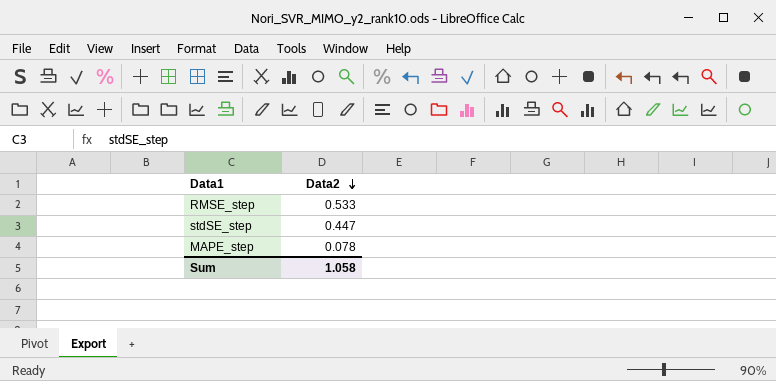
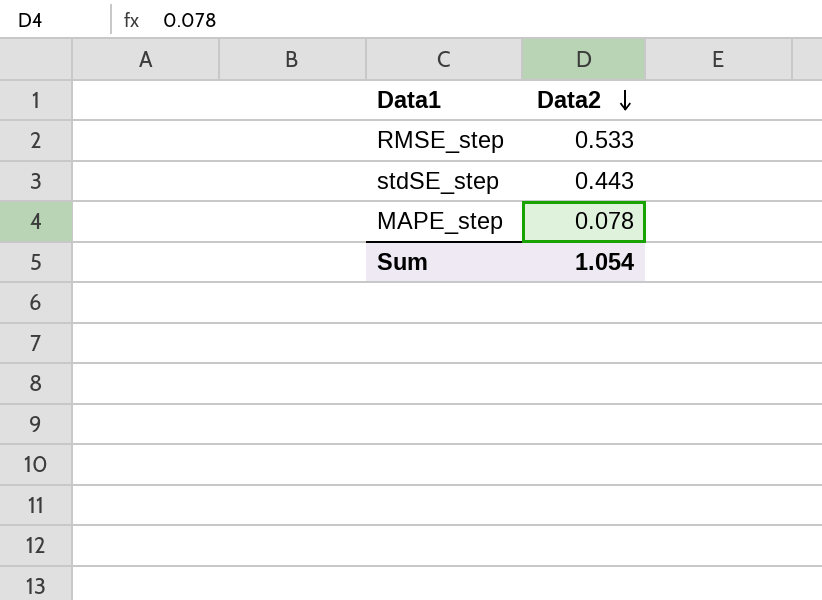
stdSE_step | Data2: 0.447 -> 0.443
Sum | Data2: 1.058 -> 1.054

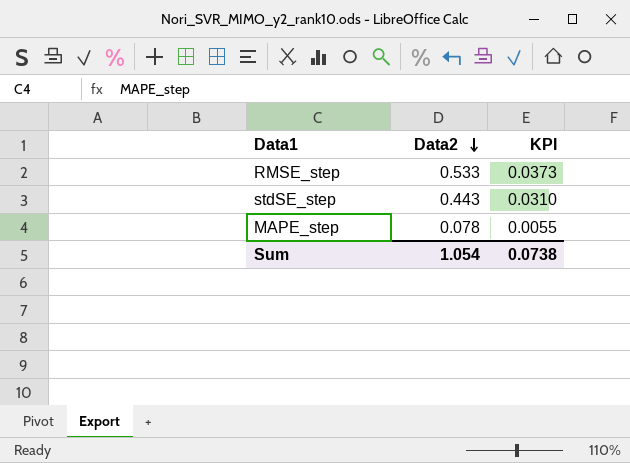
column KPI | formula: none -> [Data2] * 0.07

